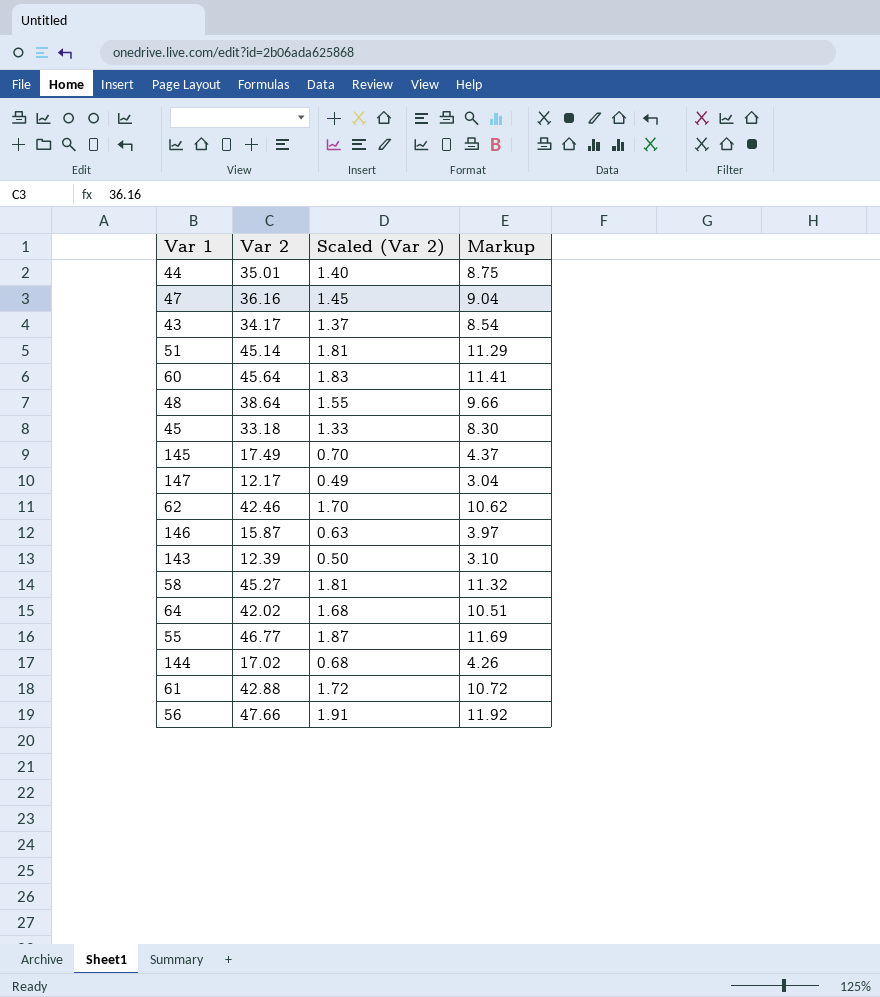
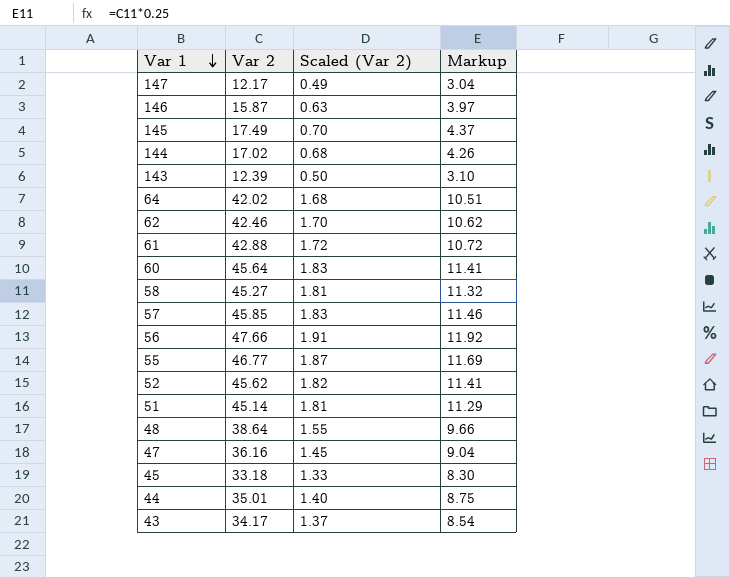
row order: none -> Var 1 descending
row 57: none -> 45.85 | 1.83 | 11.46
row 52: none -> 45.62 | 1.82 | 11.41

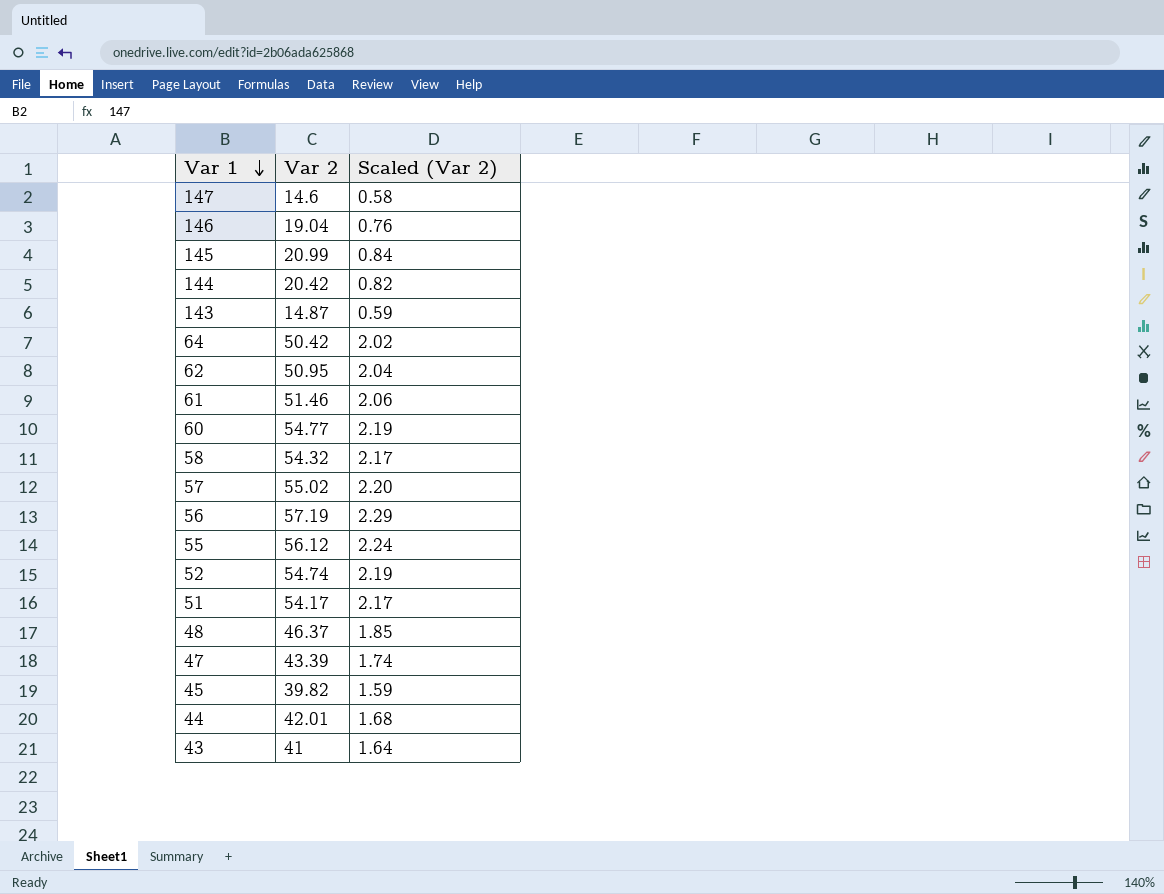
column Markup | formula: [Var 2] * 0.25 -> none
147 | Var 2: 12.17 -> 14.6
147 | Scaled (Var 2): 0.49 -> 0.58
146 | Var 2: 15.87 -> 19.04
146 | Scaled (Var 2): 0.63 -> 0.76
145 | Var 2: 17.49 -> 20.99
145 | Scaled (Var 2): 0.70 -> 0.84
144 | Var 2: 17.02 -> 20.42
144 | Scaled (Var 2): 0.68 -> 0.82
143 | Var 2: 12.39 -> 14.87
143 | Scaled (Var 2): 0.50 -> 0.59
64 | Var 2: 42.02 -> 50.42
64 | Scaled (Var 2): 1.68 -> 2.02
62 | Var 2: 42.46 -> 50.95
62 | Scaled (Var 2): 1.70 -> 2.04
61 | Var 2: 42.88 -> 51.46
61 | Scaled (Var 2): 1.72 -> 2.06
60 | Var 2: 45.64 -> 54.77
60 | Scaled (Var 2): 1.83 -> 2.19
58 | Var 2: 45.27 -> 54.32
58 | Scaled (Var 2): 1.81 -> 2.17
57 | Var 2: 45.85 -> 55.02
57 | Scaled (Var 2): 1.83 -> 2.20
56 | Var 2: 47.66 -> 57.19
56 | Scaled (Var 2): 1.91 -> 2.29
55 | Var 2: 46.77 -> 56.12
55 | Scaled (Var 2): 1.87 -> 2.24
52 | Var 2: 45.62 -> 54.74
52 | Scaled (Var 2): 1.82 -> 2.19
51 | Var 2: 45.14 -> 54.17
51 | Scaled (Var 2): 1.81 -> 2.17
48 | Var 2: 38.64 -> 46.37
48 | Scaled (Var 2): 1.55 -> 1.85
47 | Var 2: 36.16 -> 43.39
47 | Scaled (Var 2): 1.45 -> 1.74
45 | Var 2: 33.18 -> 39.82
45 | Scaled (Var 2): 1.33 -> 1.59
44 | Var 2: 35.01 -> 42.01
44 | Scaled (Var 2): 1.40 -> 1.68
43 | Var 2: 34.17 -> 41
43 | Scaled (Var 2): 1.37 -> 1.64

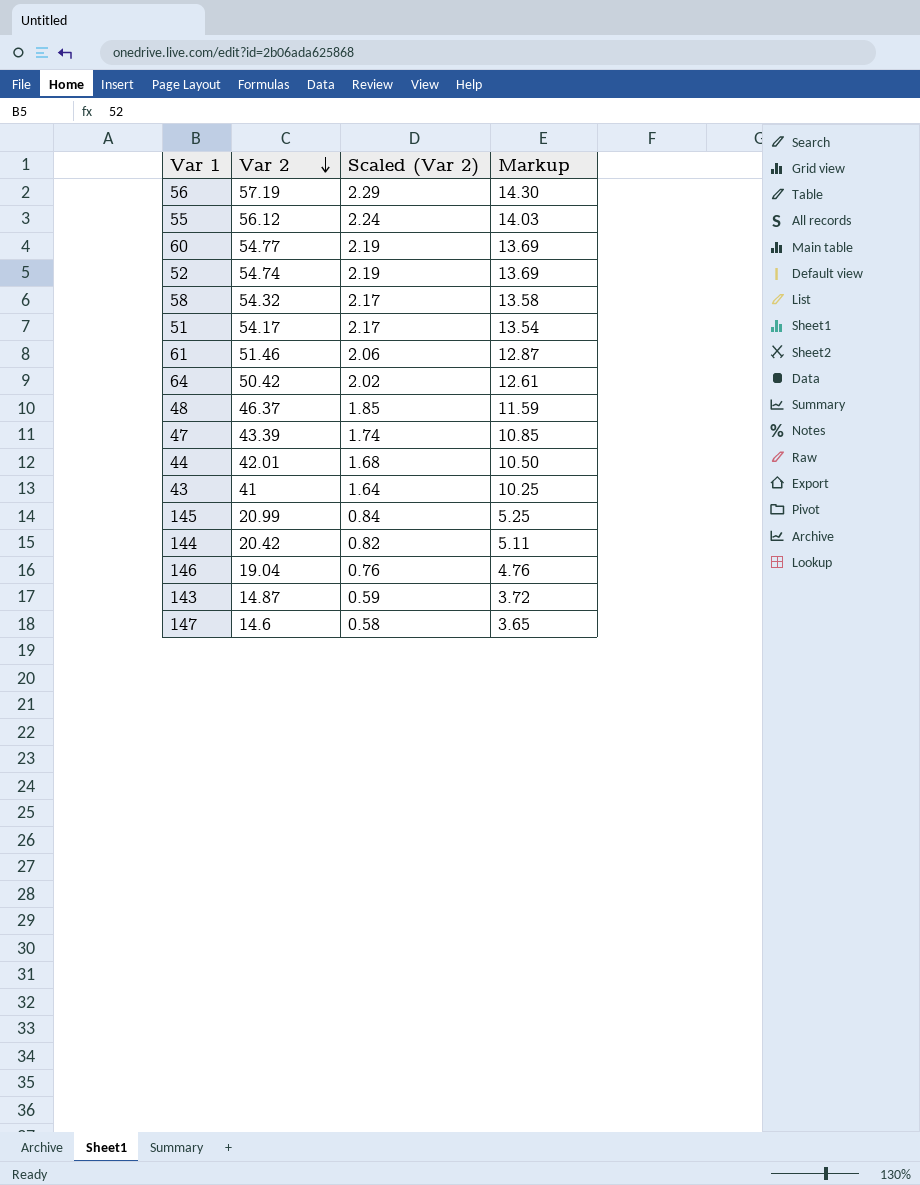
row order: Var 1 descending -> Var 2 descending
column Markup | formula: none -> [Var 2] * 0.25
row 62: 50.95 | 2.04 -> none
row 57: 55.02 | 2.20 -> none
row 45: 39.82 | 1.59 -> none

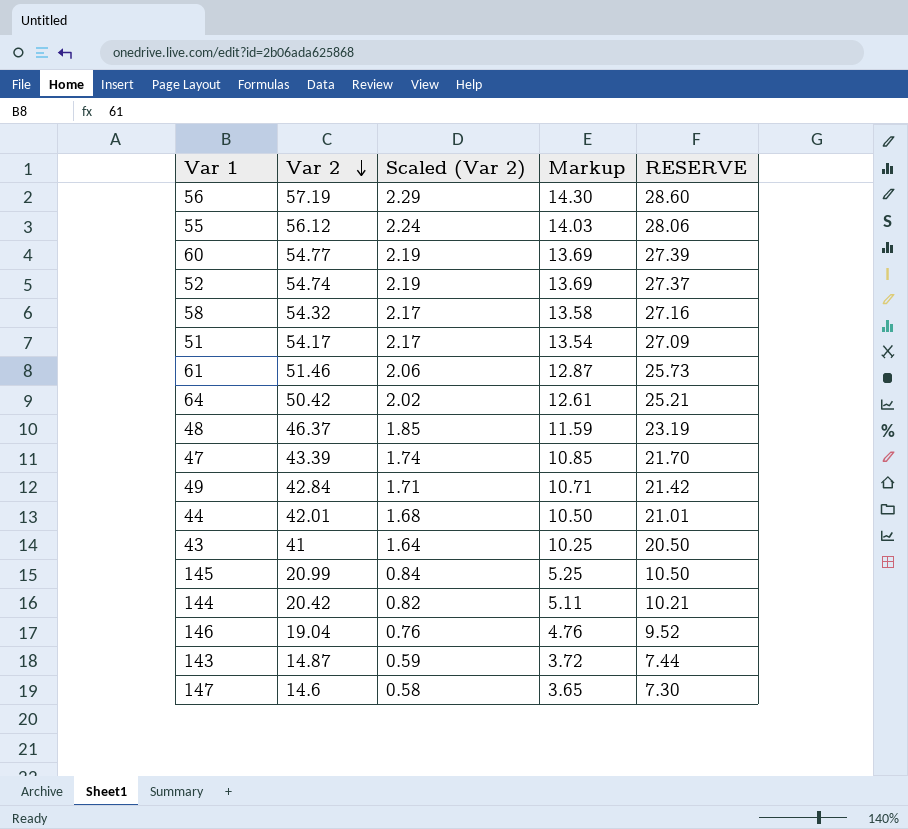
column RESERVE | formula: none -> [Var 2] * 0.5
row 49: none -> 42.84 | 1.71 | 10.71 | 21.42

